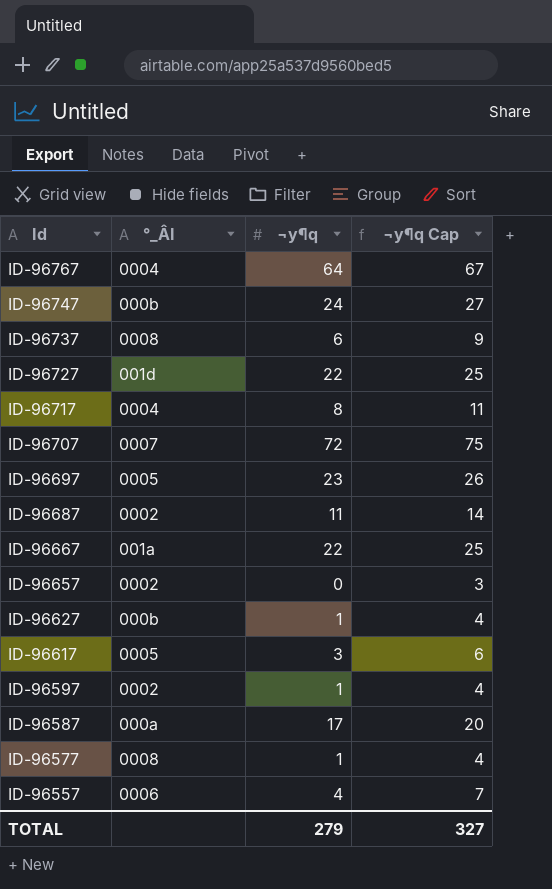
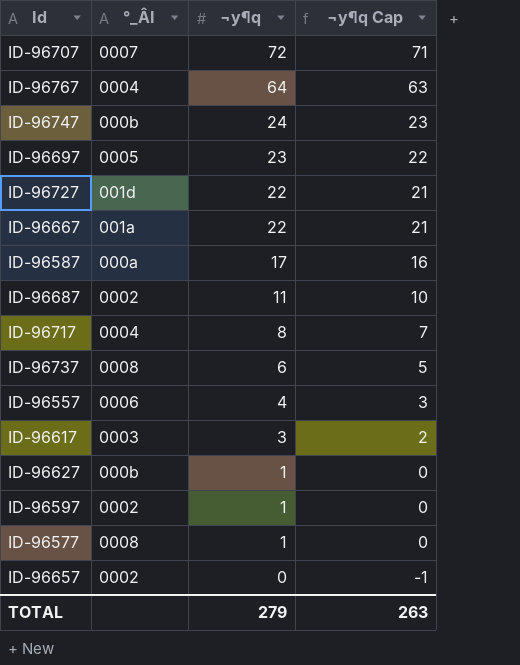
row order: Id descending -> ¬y¶q descending
column ¬y¶q Cap | formula: [¬y¶q] + 3 -> [¬y¶q] - 1
ID-96617 | °_ÂI: 0005 -> 0003
TOTAL | ¬y¶q Cap: 327 -> 263

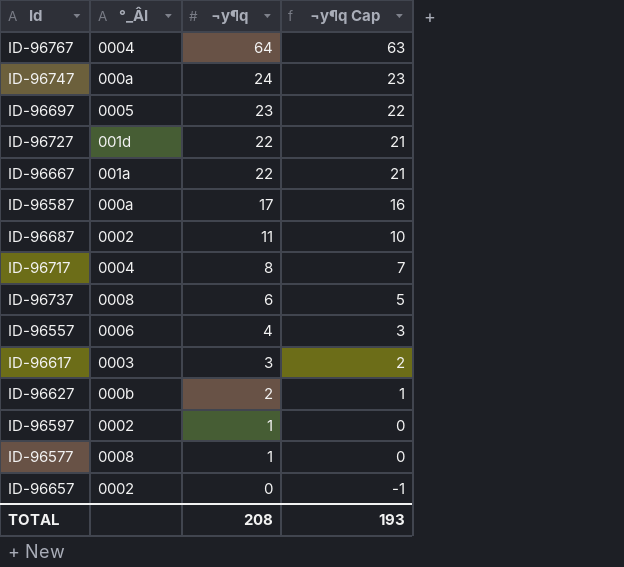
row ID-96707: 0007 | 72 | 71 -> none
ID-96747 | °_ÂI: 000b -> 000a
ID-96627 | ¬y¶q: 1 -> 2
ID-96627 | ¬y¶q Cap: 0 -> 1
TOTAL | ¬y¶q: 279 -> 208
TOTAL | ¬y¶q Cap: 263 -> 193

